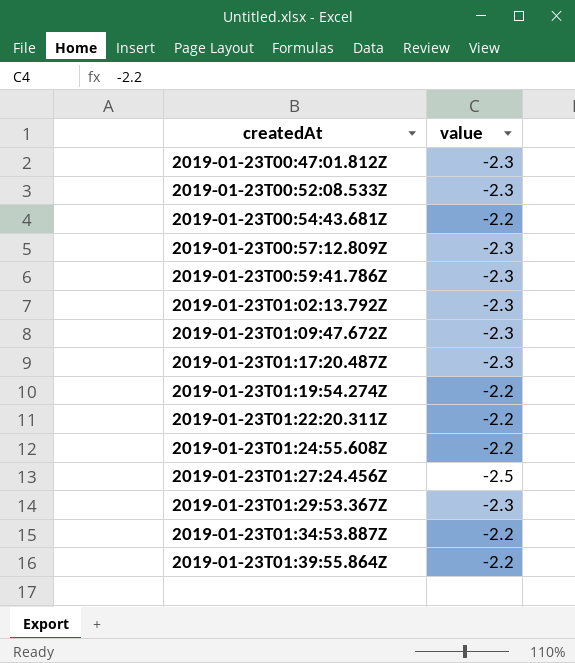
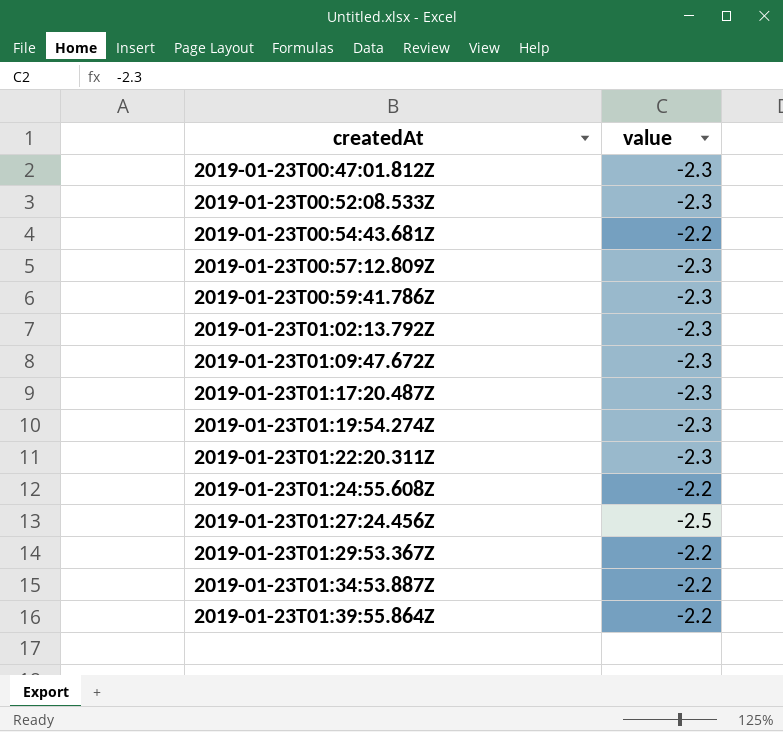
2019-01-23T01:19:54.274Z | value: -2.2 -> -2.3
2019-01-23T01:22:20.311Z | value: -2.2 -> -2.3
2019-01-23T01:29:53.367Z | value: -2.3 -> -2.2

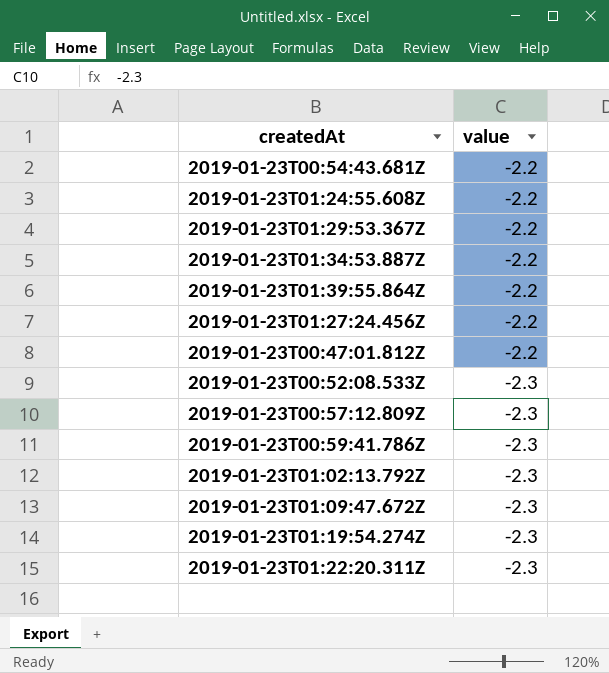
row order: createdAt ascending -> value descending
row 2019-01-23T01:17:20.487Z: -2.3 -> none
2019-01-23T01:27:24.456Z | value: -2.5 -> -2.2
2019-01-23T00:47:01.812Z | value: -2.3 -> -2.2

